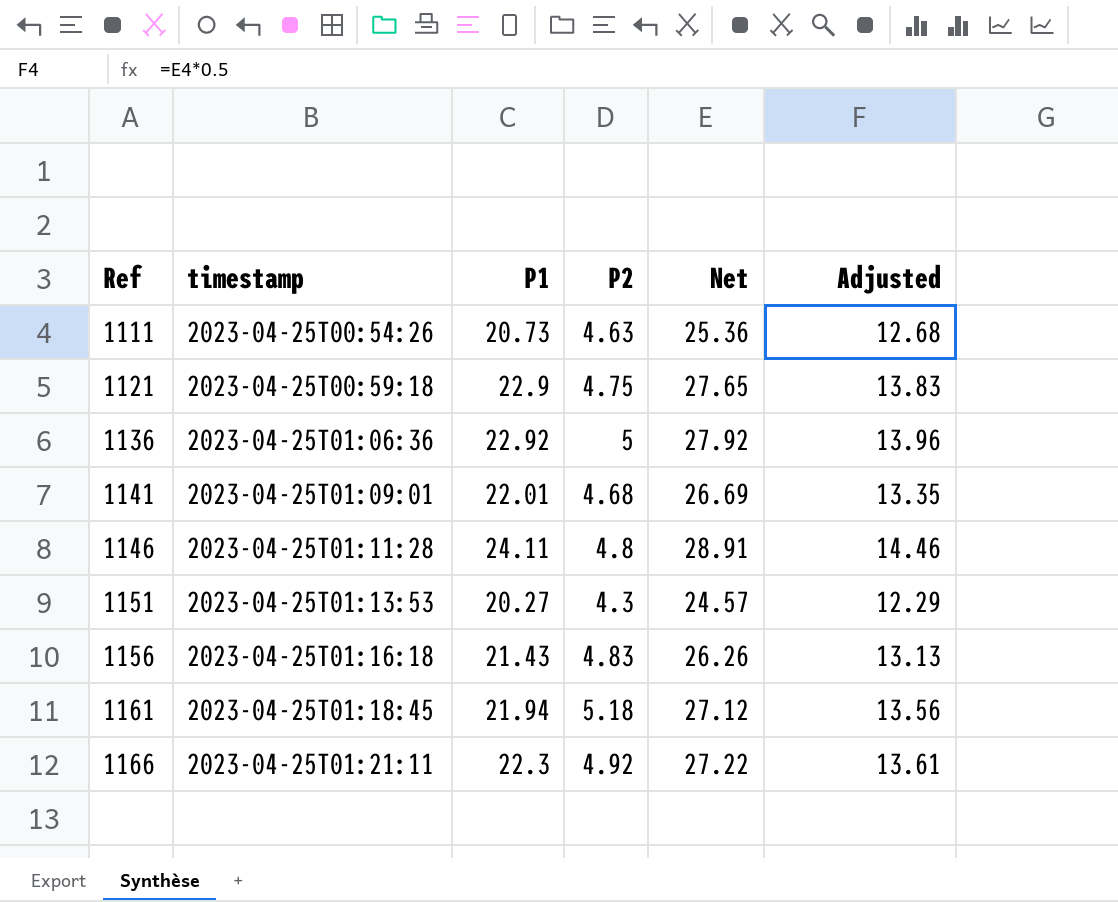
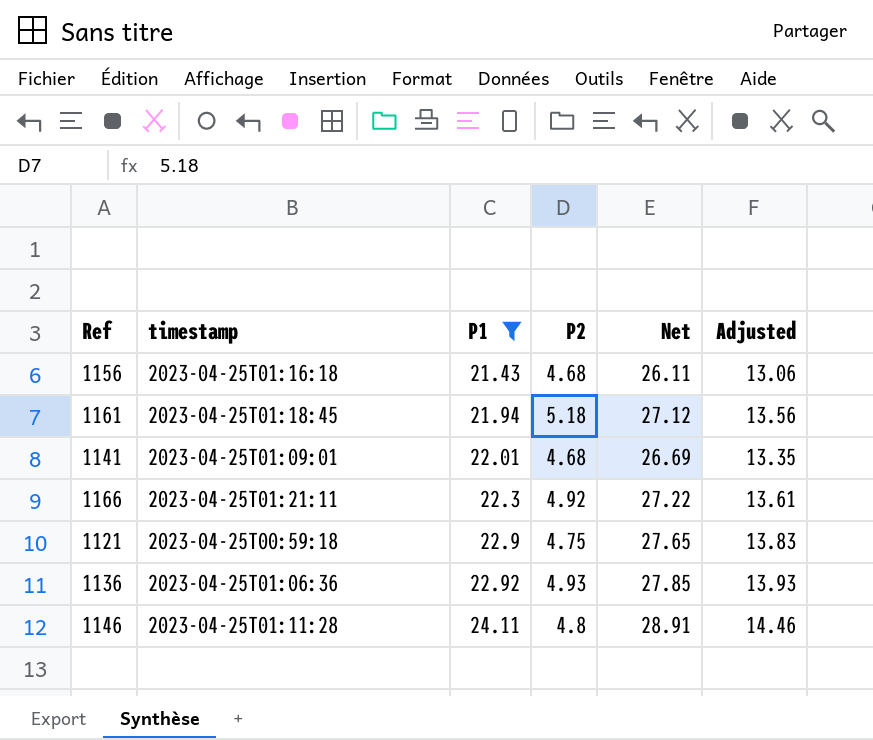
filter: none -> P1 >= 21.43
row order: Ref ascending -> P1 ascending
1156 | P2: 4.83 -> 4.68
1156 | Net: 26.26 -> 26.11
1156 | Adjusted: 13.13 -> 13.06
1136 | P2: 5 -> 4.93
1136 | Net: 27.92 -> 27.85
1136 | Adjusted: 13.96 -> 13.93

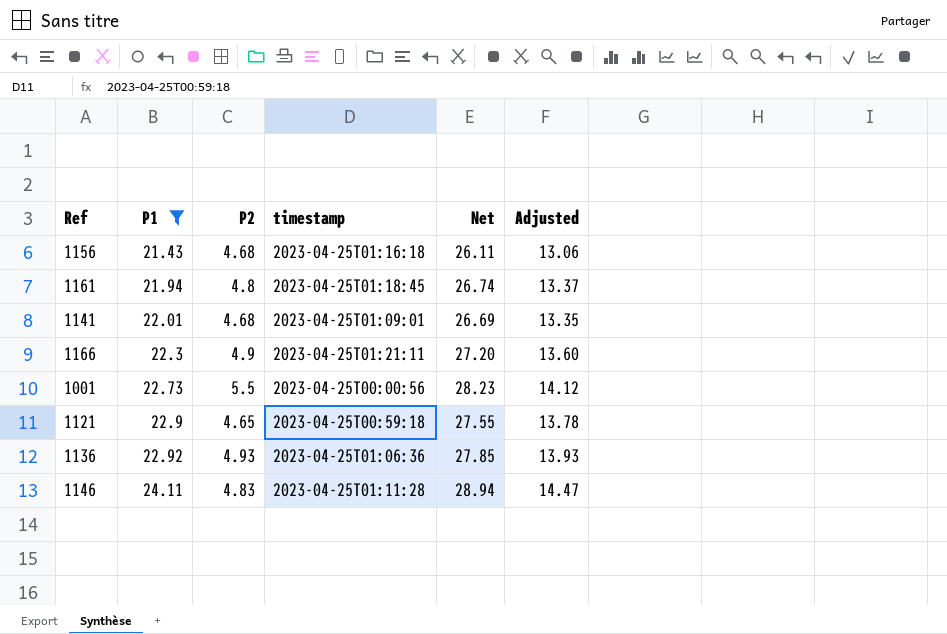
column timestamp | position: 2 -> 4
1161 | P2: 5.18 -> 4.8
1161 | Net: 27.12 -> 26.74
1161 | Adjusted: 13.56 -> 13.37
1166 | P2: 4.92 -> 4.9
1166 | Net: 27.22 -> 27.20
1166 | Adjusted: 13.61 -> 13.60
row 1001: none -> 22.73 | 5.5 | 2023-04-25T00:00:56 | 28.23 | 14.12
1121 | P2: 4.75 -> 4.65
1121 | Net: 27.65 -> 27.55
1121 | Adjusted: 13.83 -> 13.78
1146 | P2: 4.8 -> 4.83
1146 | Net: 28.91 -> 28.94
1146 | Adjusted: 14.46 -> 14.47

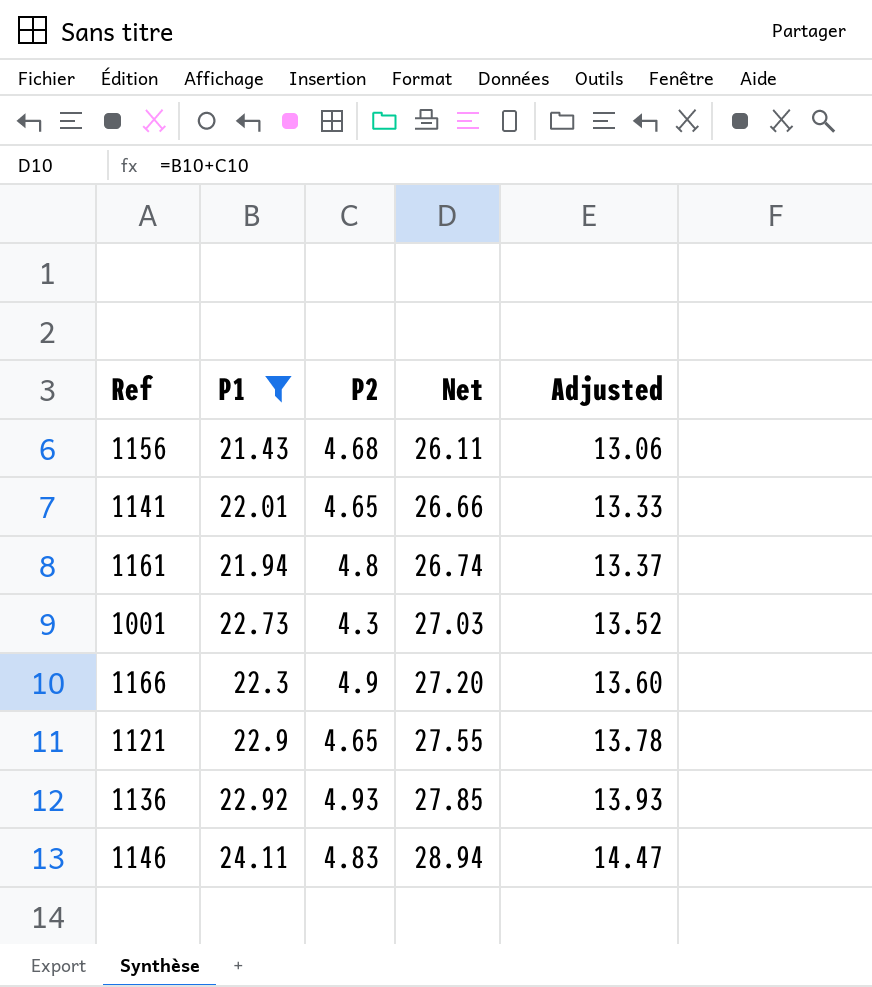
row order: P1 ascending -> Net ascending
column timestamp | position: 4 -> none
1141 | P2: 4.68 -> 4.65
1141 | Net: 26.69 -> 26.66
1141 | Adjusted: 13.35 -> 13.33
1001 | P2: 5.5 -> 4.3
1001 | Net: 28.23 -> 27.03
1001 | Adjusted: 14.12 -> 13.52

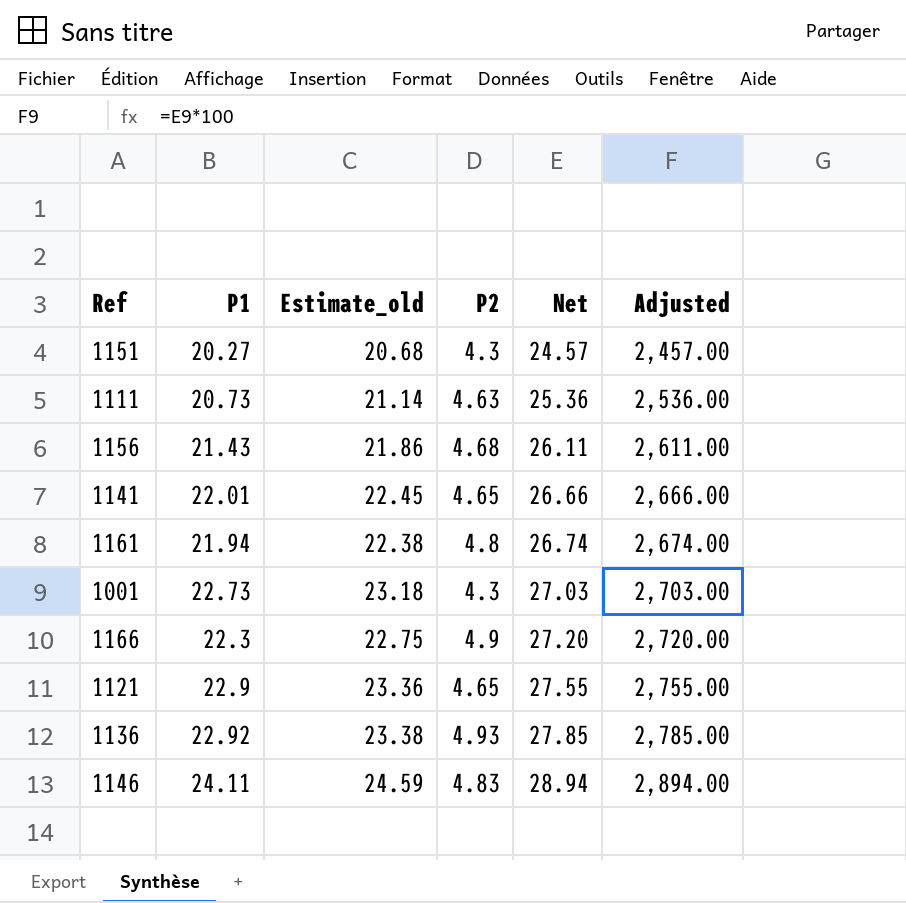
filter: P1 >= 21.43 -> none
column Estimate_old | formula: none -> [P1] * 1.02
column Adjusted | formula: [Net] * 0.5 -> [Net] * 100

